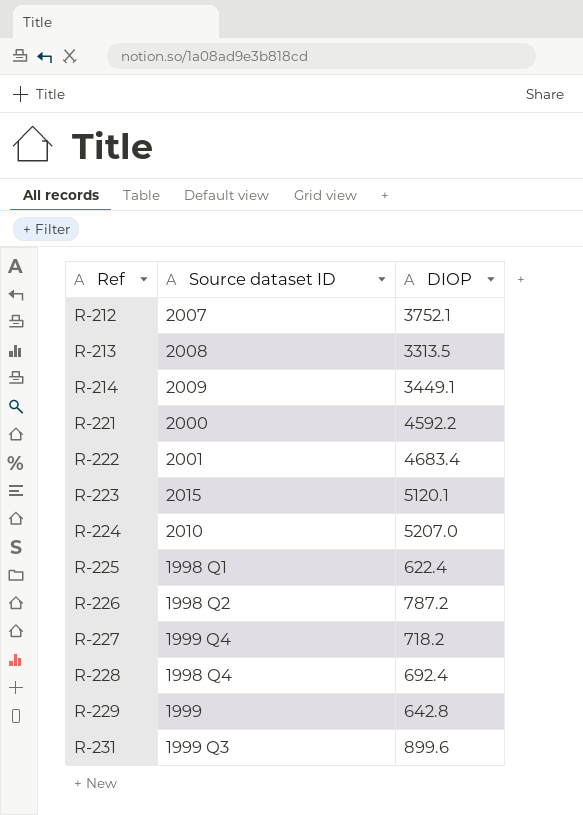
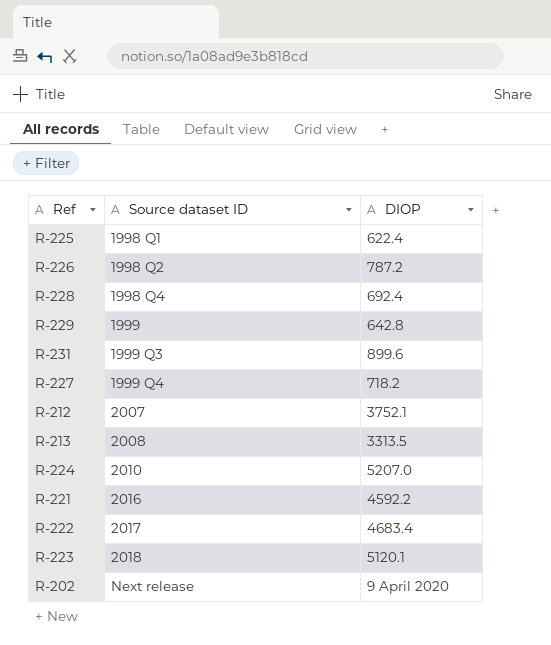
row order: Ref ascending -> Source dataset ID ascending
row R-214: 2009 | 3449.1 -> none
R-221 | Source dataset ID: 2000 -> 2016
R-222 | Source dataset ID: 2001 -> 2017
R-223 | Source dataset ID: 2015 -> 2018
row R-202: none -> Next release | 9 April 2020

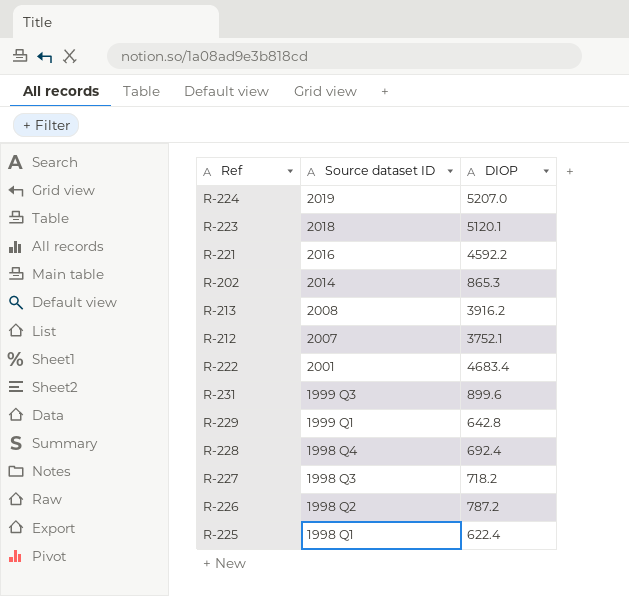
row order: Source dataset ID ascending -> Source dataset ID descending
R-224 | Source dataset ID: 2010 -> 2019
R-202 | Source dataset ID: Next release -> 2014
R-202 | DIOP: 9 April 2020 -> 865.3
R-213 | DIOP: 3313.5 -> 3916.2
R-222 | Source dataset ID: 2017 -> 2001
R-229 | Source dataset ID: 1999 -> 1999 Q1
R-227 | Source dataset ID: 1999 Q4 -> 1998 Q3

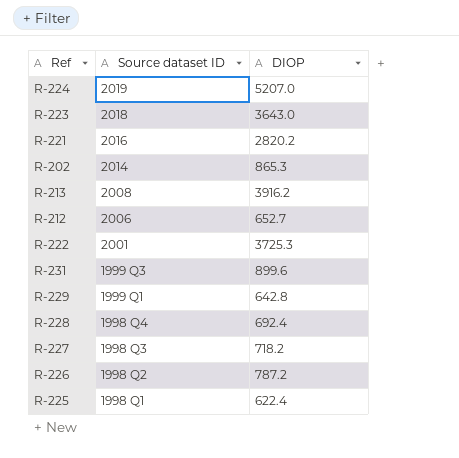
R-223 | DIOP: 5120.1 -> 3643.0
R-221 | DIOP: 4592.2 -> 2820.2
R-212 | Source dataset ID: 2007 -> 2006
R-212 | DIOP: 3752.1 -> 652.7
R-222 | DIOP: 4683.4 -> 3725.3

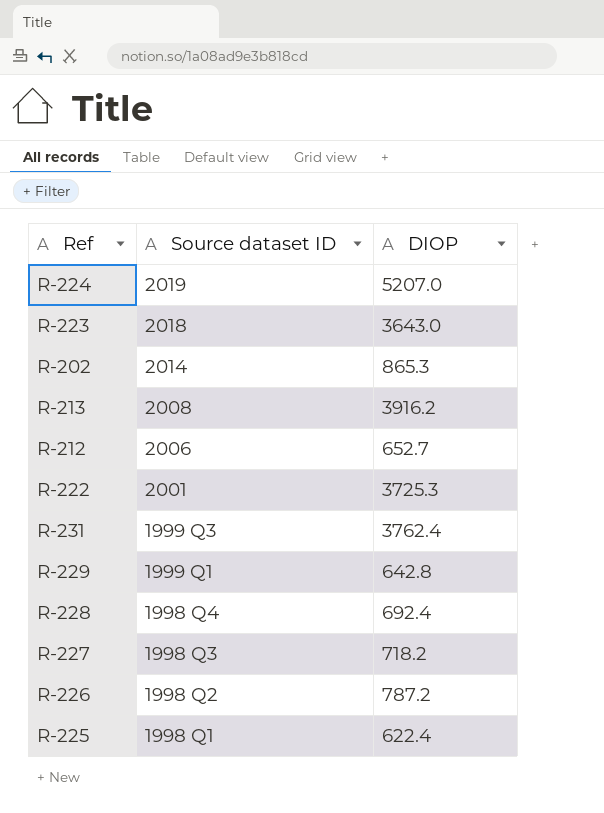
row R-221: 2016 | 2820.2 -> none
R-231 | DIOP: 899.6 -> 3762.4

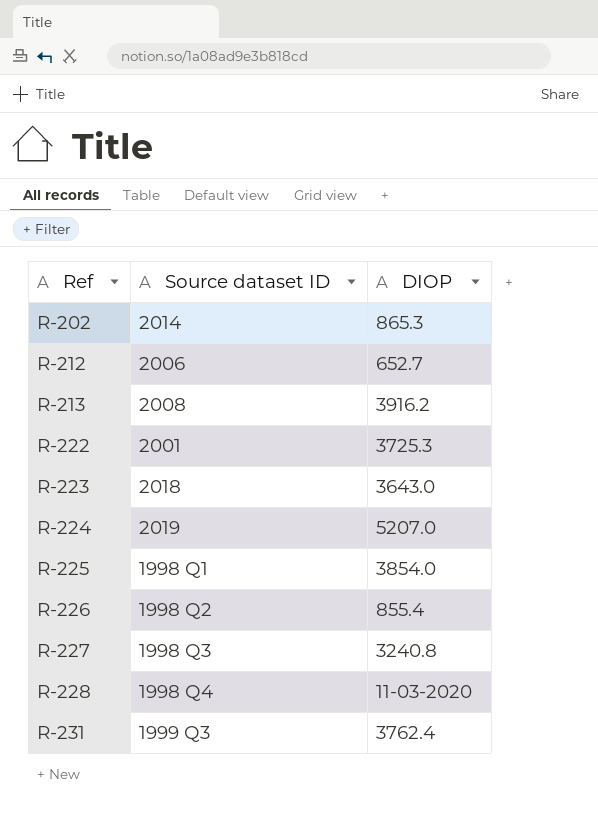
row order: Source dataset ID descending -> Ref ascending
row R-229: 1999 Q1 | 642.8 -> none
R-225 | DIOP: 622.4 -> 3854.0
R-226 | DIOP: 787.2 -> 855.4
R-227 | DIOP: 718.2 -> 3240.8
R-228 | DIOP: 692.4 -> 11-03-2020

